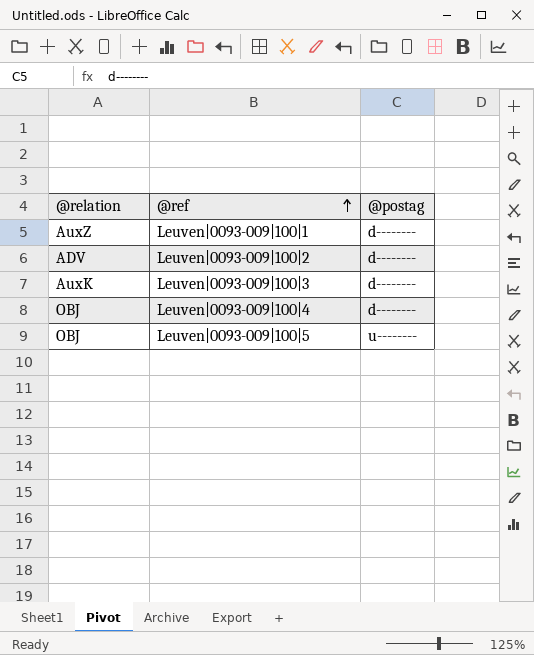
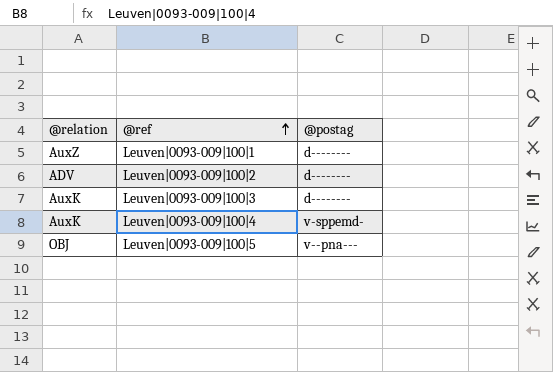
Leuven|0093-009|100|4 | @relation: OBJ -> AuxK
Leuven|0093-009|100|4 | @postag: d-------- -> v-sppemd-
Leuven|0093-009|100|5 | @postag: u-------- -> v--pna---

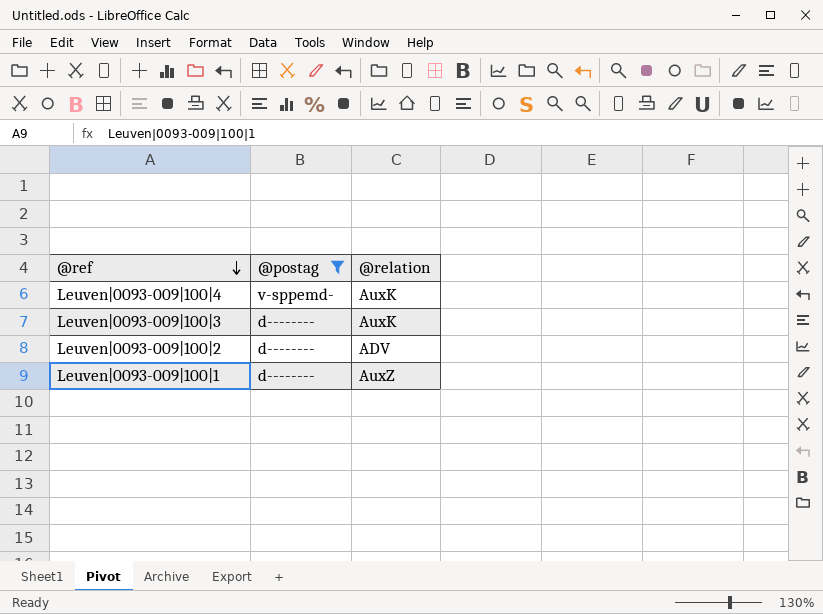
filter: none -> @postag != v--pna---
row order: @ref ascending -> @ref descending
column @relation | position: 1 -> 3

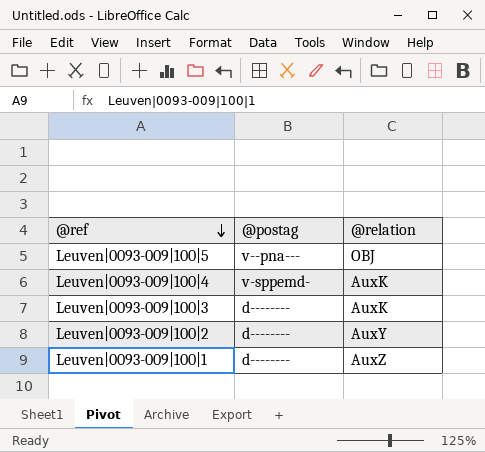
filter: @postag != v--pna--- -> none
Leuven|0093-009|100|2 | @relation: ADV -> AuxY

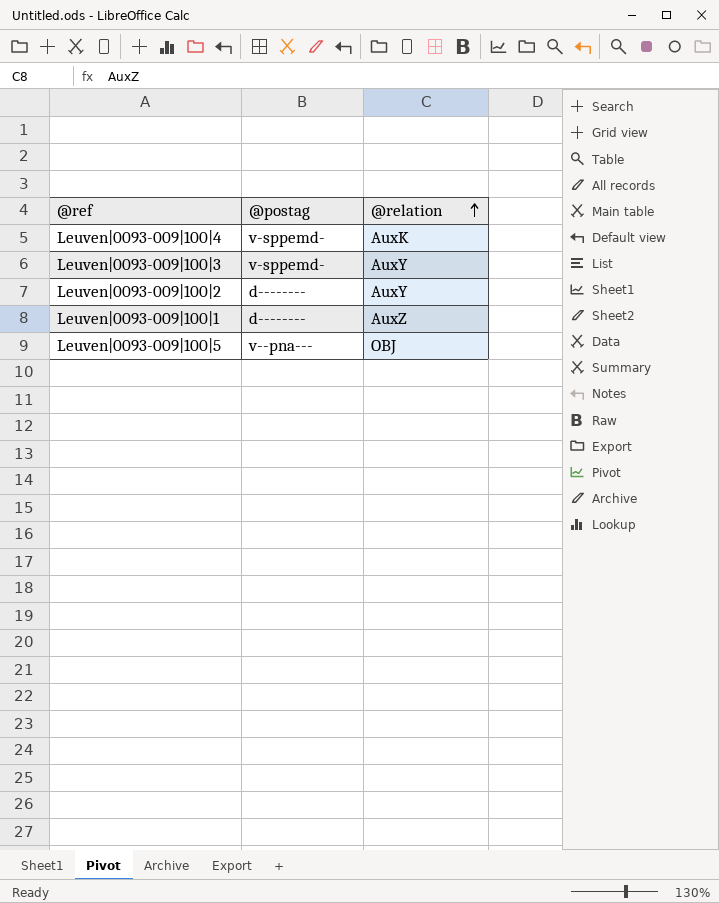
row order: @ref descending -> @relation ascending
Leuven|0093-009|100|3 | @postag: d-------- -> v-sppemd-
Leuven|0093-009|100|3 | @relation: AuxK -> AuxY

